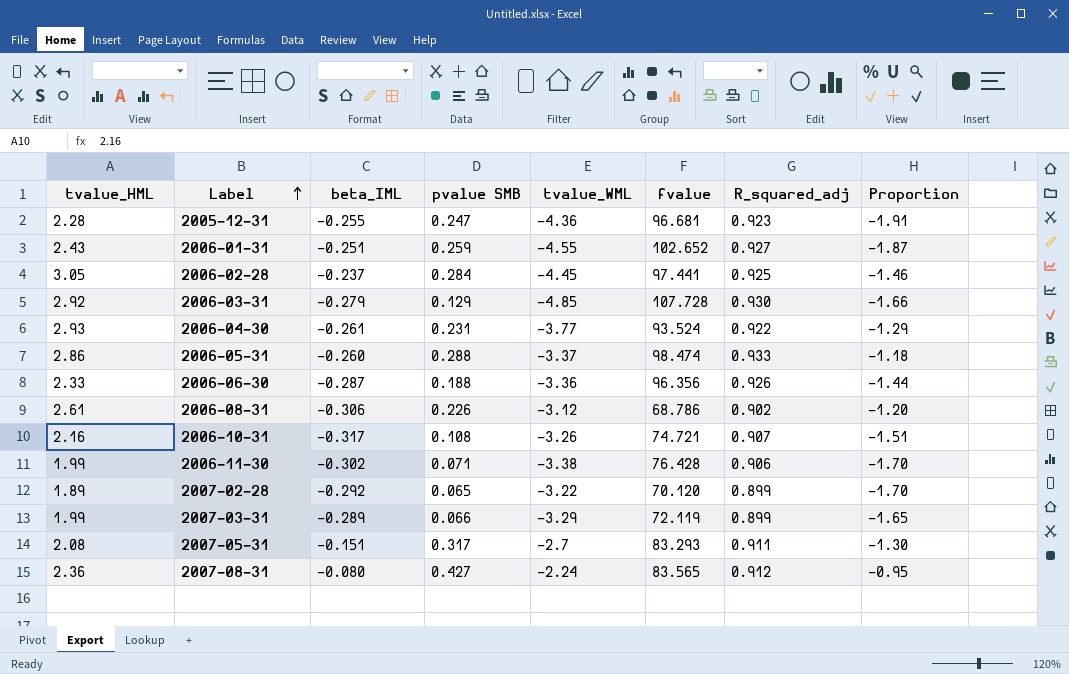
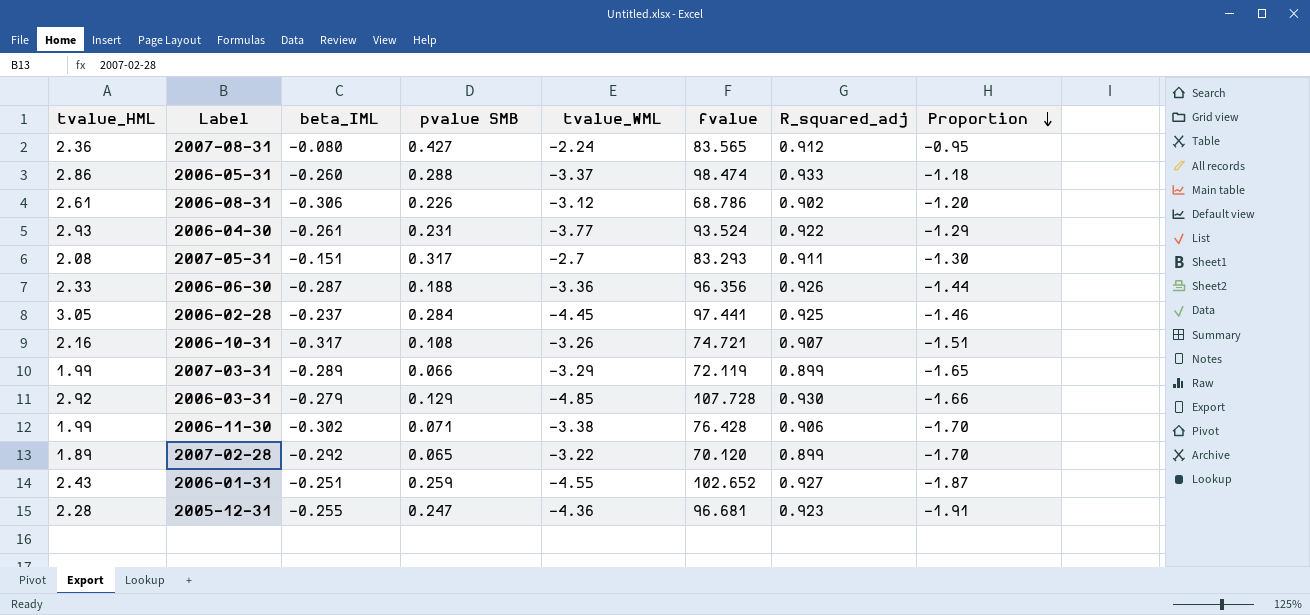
row order: Label ascending -> Proportion descending

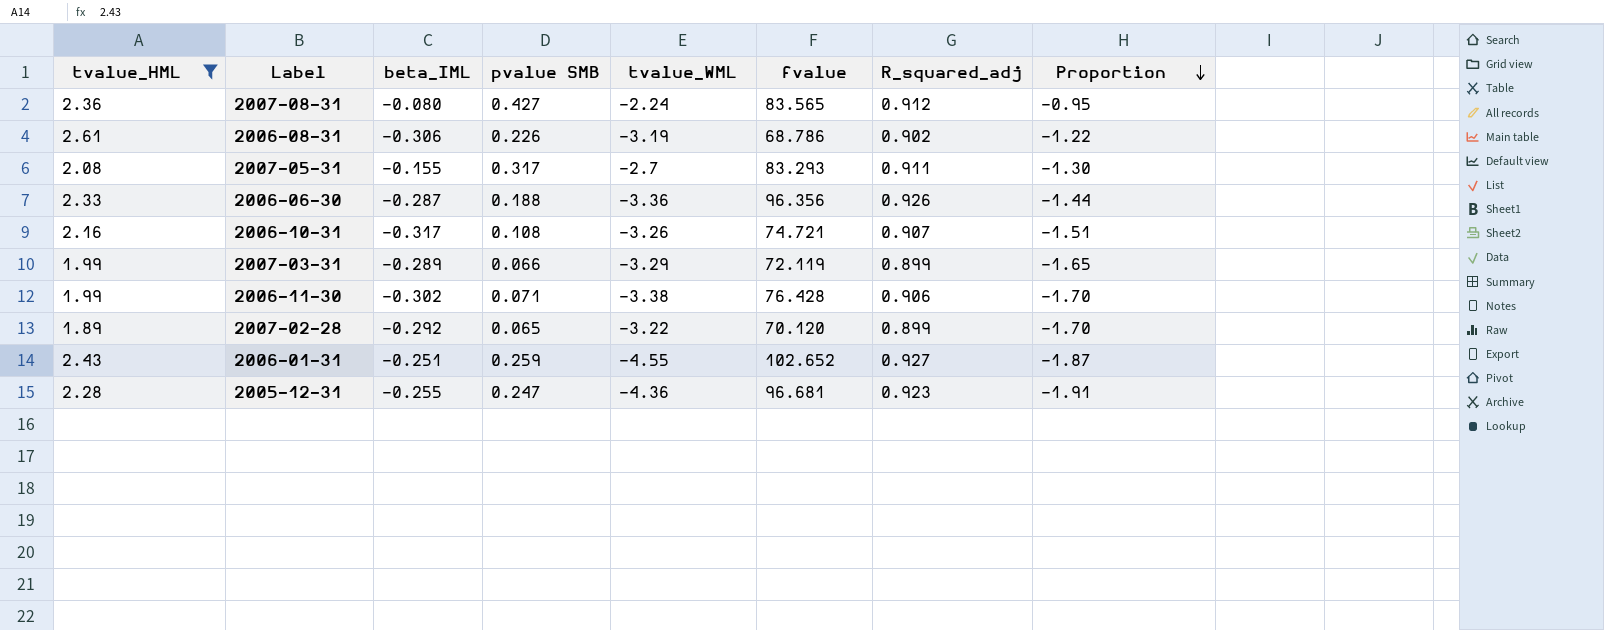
filter: none -> tvalue_HML <= 2.61
2006-08-31 | tvalue_WML: -3.12 -> -3.19
2006-08-31 | Proportion: -1.20 -> -1.22
2007-05-31 | beta_IML: -0.151 -> -0.155

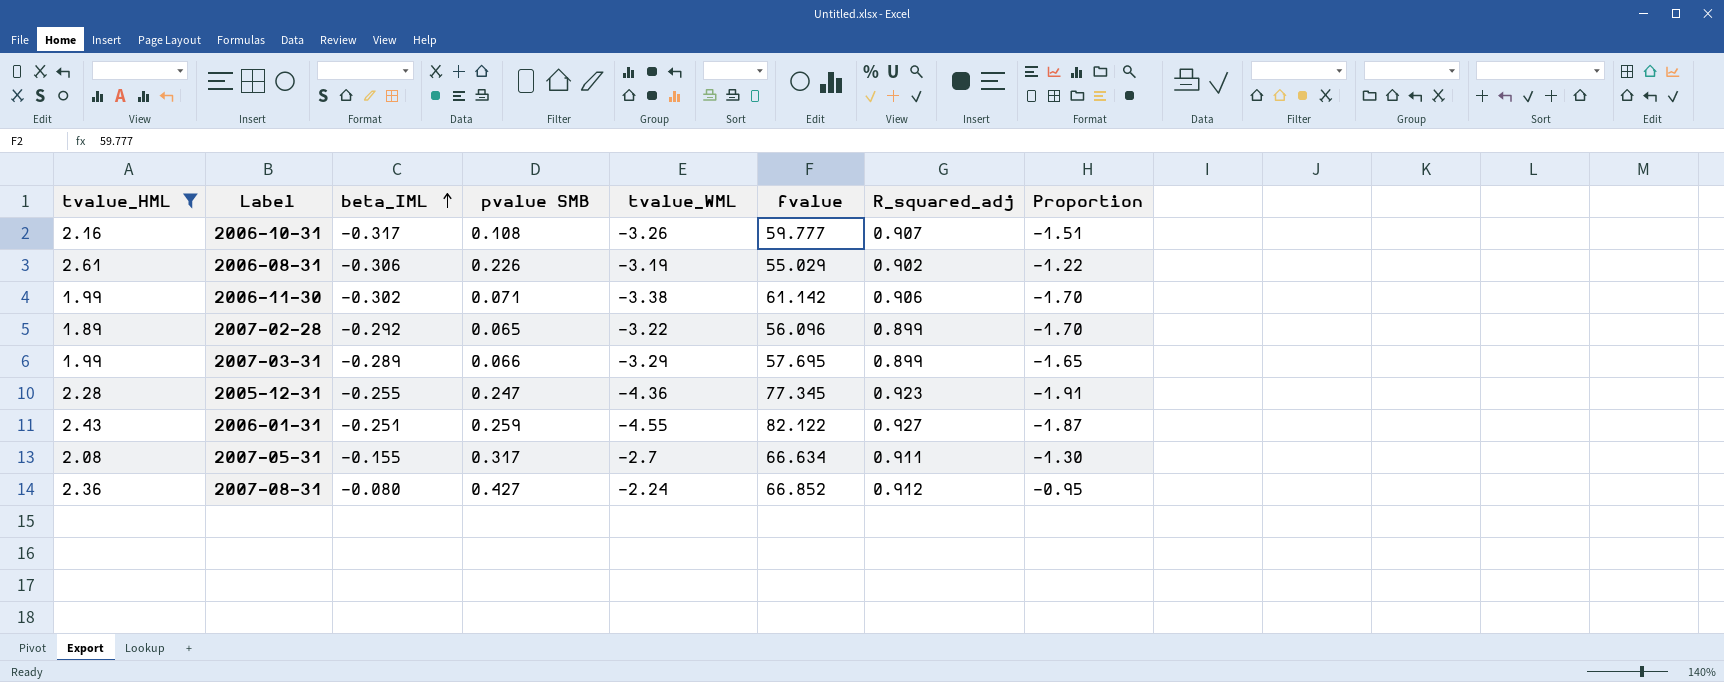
row order: Proportion descending -> beta_IML ascending
row 2006-06-30: 2.33 | -0.287 | 0.188 | -3.36 | 96.356 | 0.926 | -1.44 -> none
2006-10-31 | fvalue: 74.721 -> 59.777
2006-08-31 | fvalue: 68.786 -> 55.029
2006-11-30 | fvalue: 76.428 -> 61.142
2007-02-28 | fvalue: 70.120 -> 56.096
2007-03-31 | fvalue: 72.119 -> 57.695
2005-12-31 | fvalue: 96.681 -> 77.345
2006-01-31 | fvalue: 102.652 -> 82.122
2007-05-31 | fvalue: 83.293 -> 66.634
2007-08-31 | fvalue: 83.565 -> 66.852

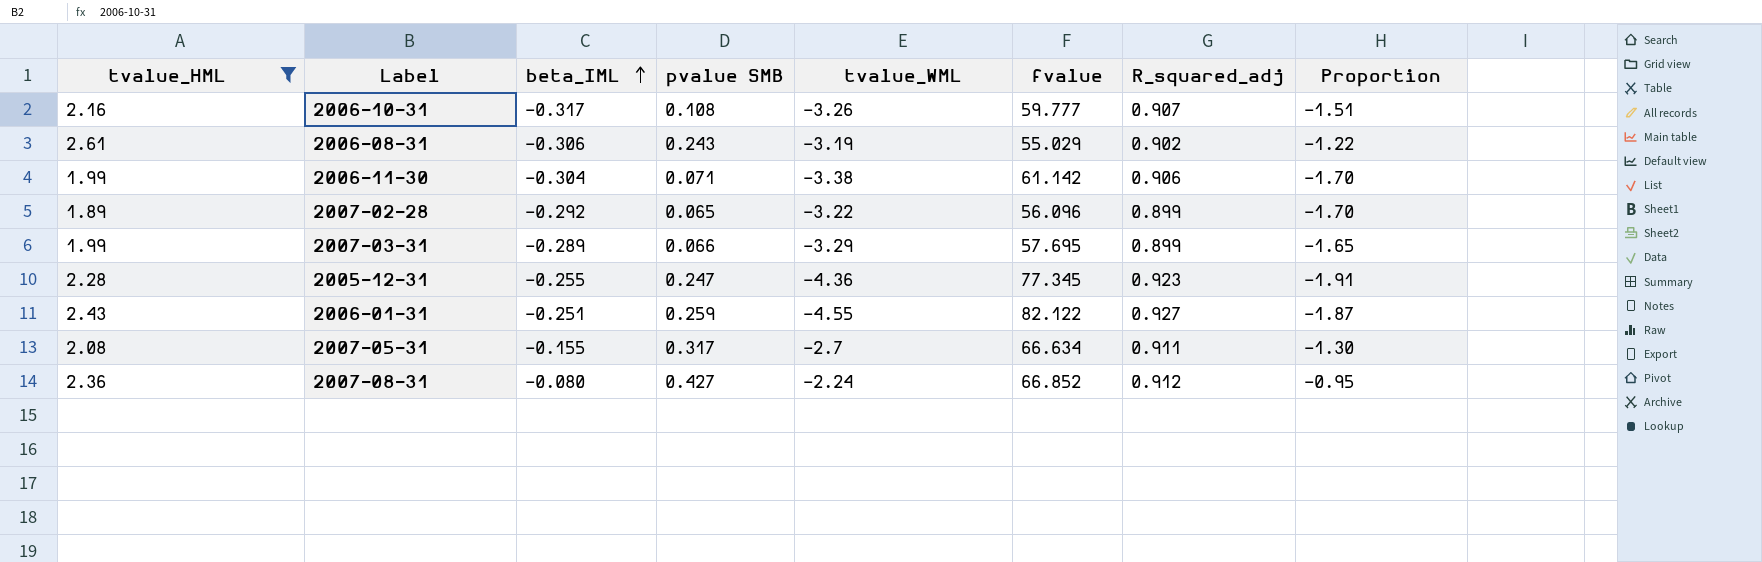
2006-08-31 | pvalue SMB: 0.226 -> 0.243
2006-11-30 | beta_IML: -0.302 -> -0.304

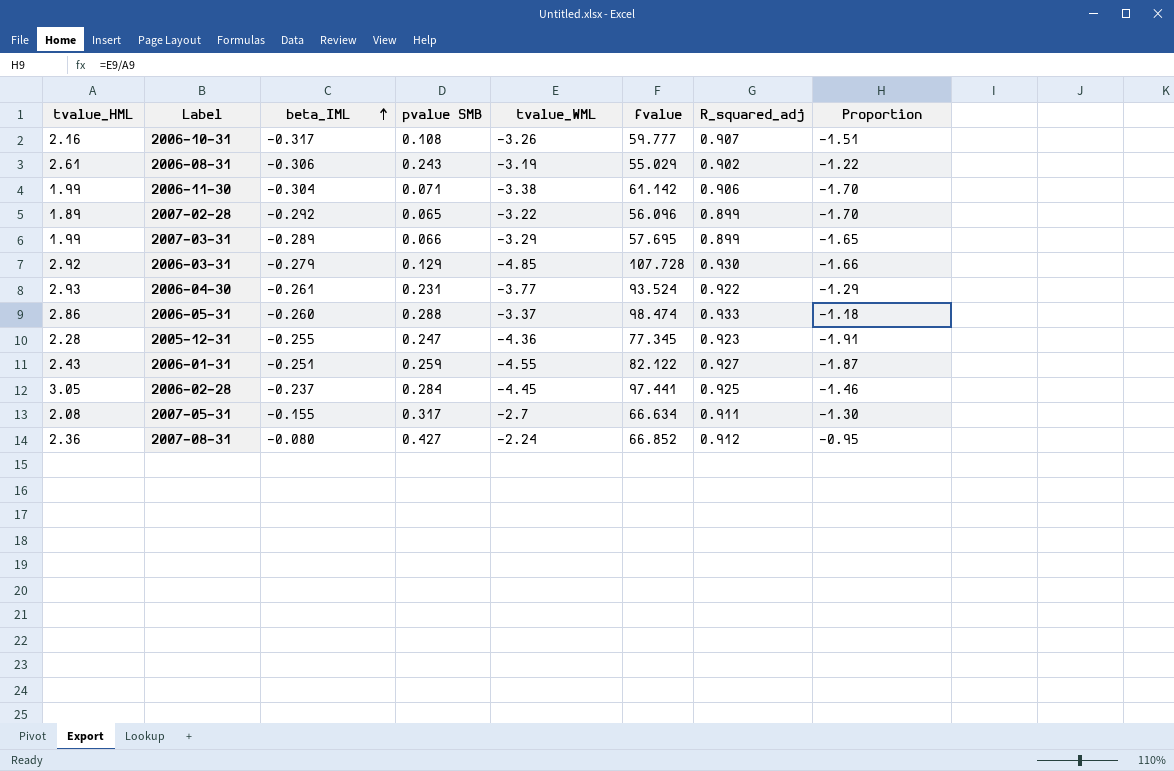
filter: tvalue_HML <= 2.61 -> none

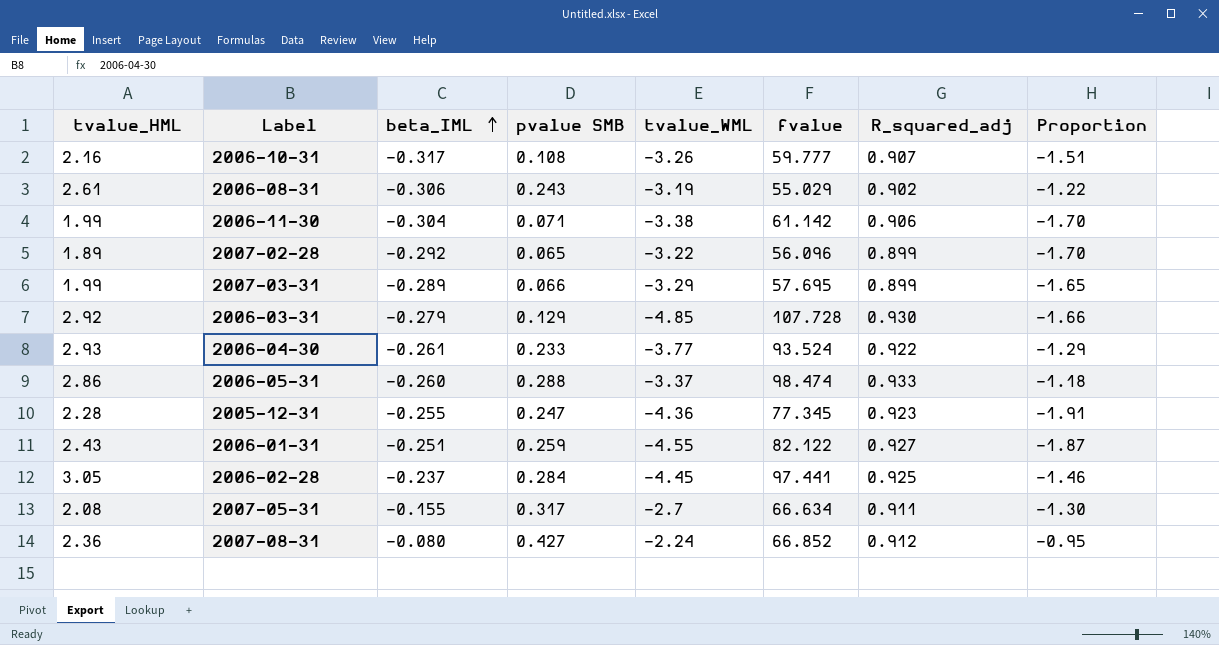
2006-04-30 | pvalue SMB: 0.231 -> 0.233

